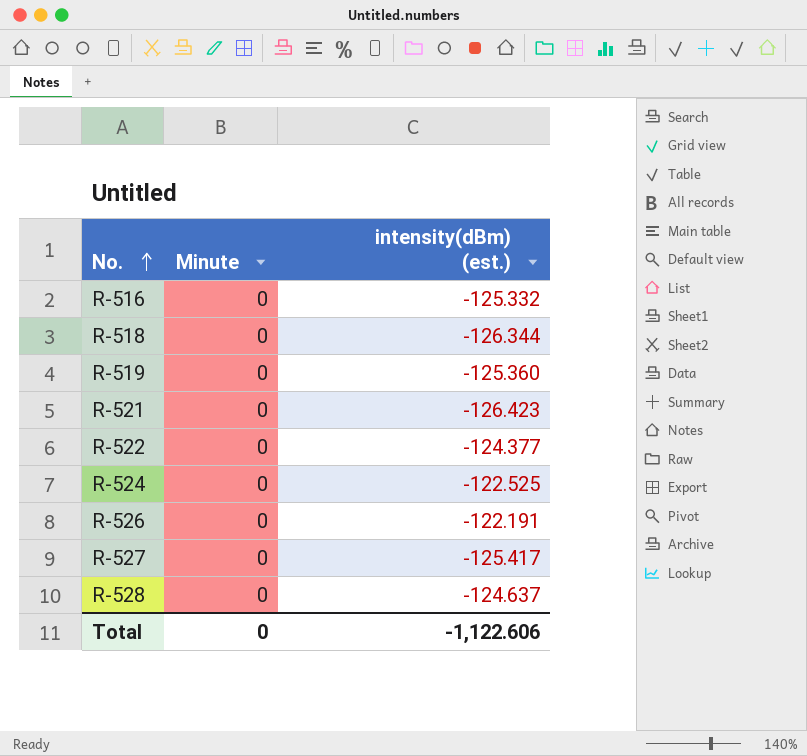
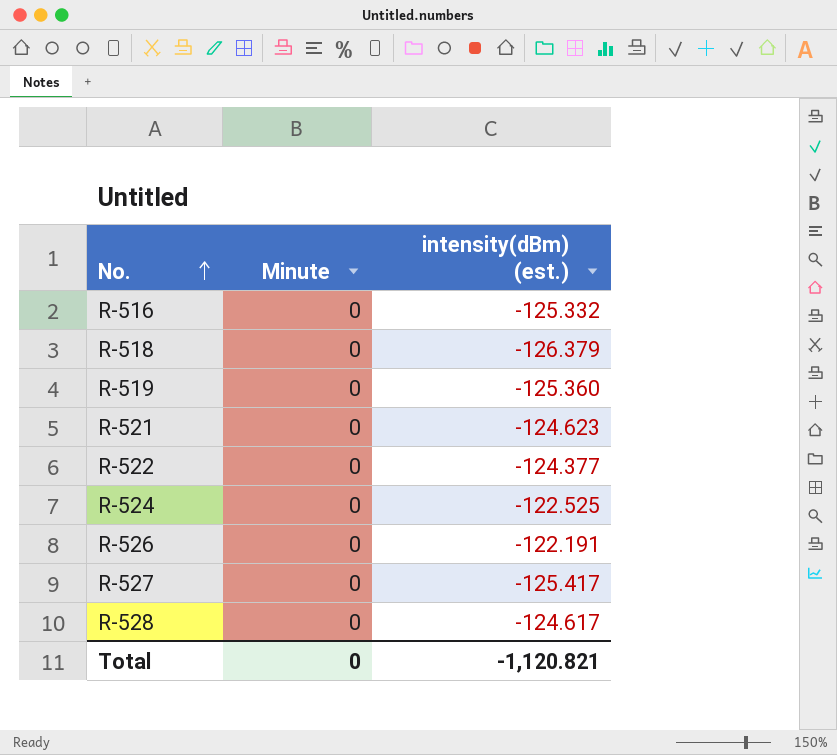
R-518 | intensity(dBm) (est.): -126.344 -> -126.379
R-521 | intensity(dBm) (est.): -126.423 -> -124.623
R-528 | intensity(dBm) (est.): -124.637 -> -124.617
Total | intensity(dBm) (est.): -1,122.606 -> -1,120.821

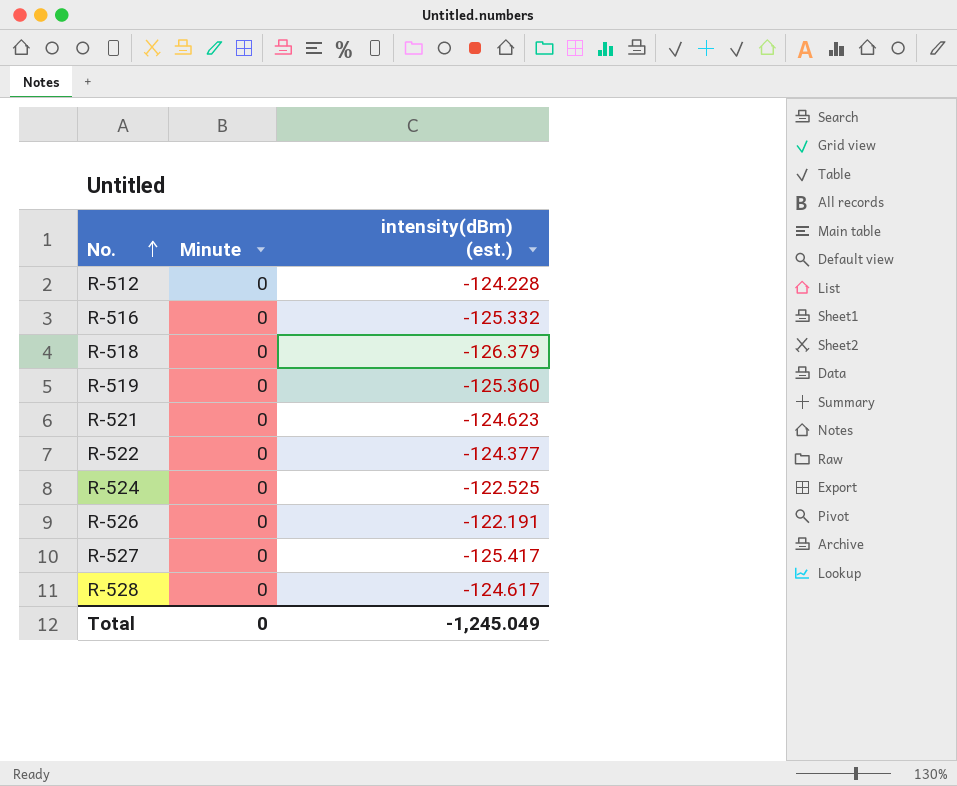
row R-512: none -> 0 | -124.228
Total | intensity(dBm) (est.): -1,120.821 -> -1,245.049

